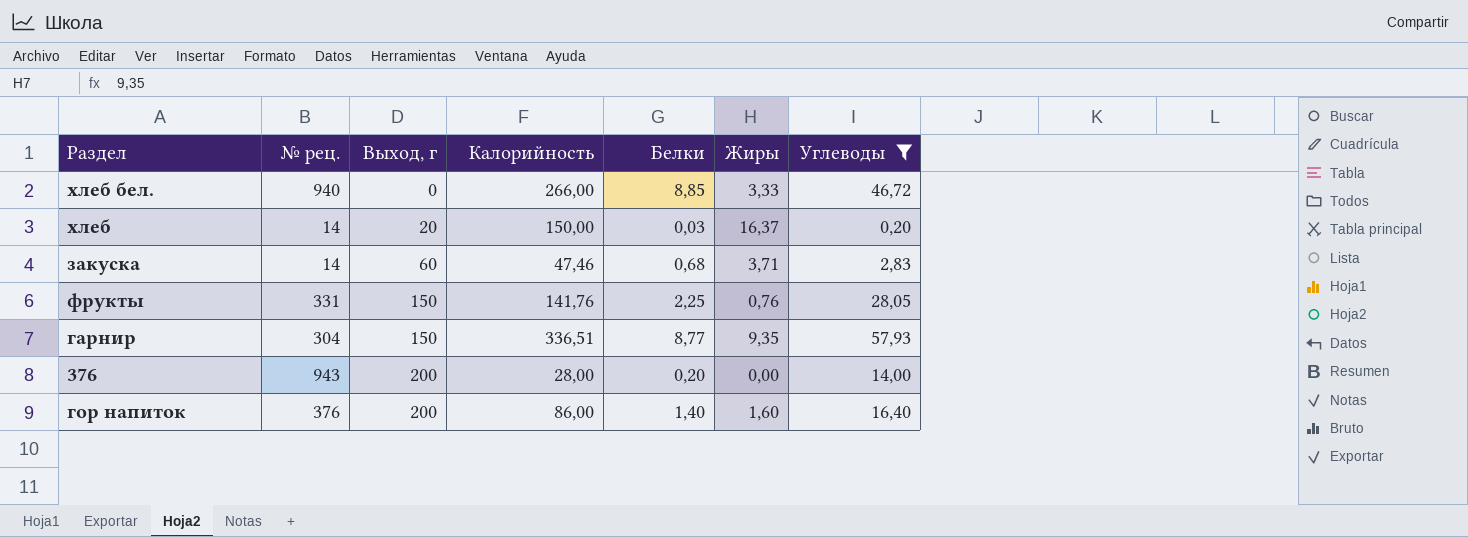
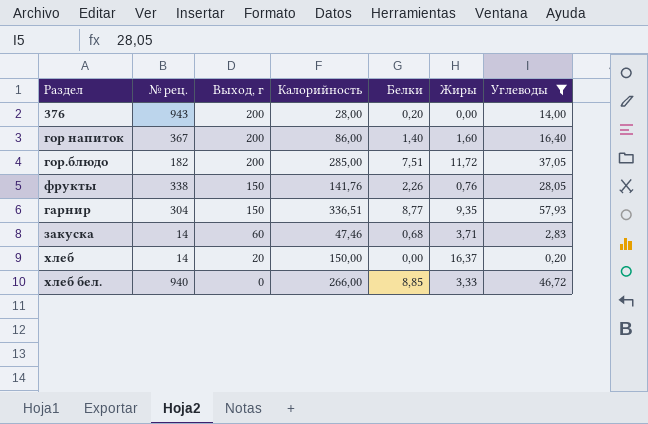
row order: Выход, г ascending -> Выход, г descending
гор напиток | № рец.: 376 -> 367
row гор.блюдо: none -> 182 | 200 | 285,00 | 7,51 | 11,72 | 37,05
фрукты | № рец.: 331 -> 338
фрукты | Белки: 2,25 -> 2,26
хлеб | Белки: 0,03 -> 0,00

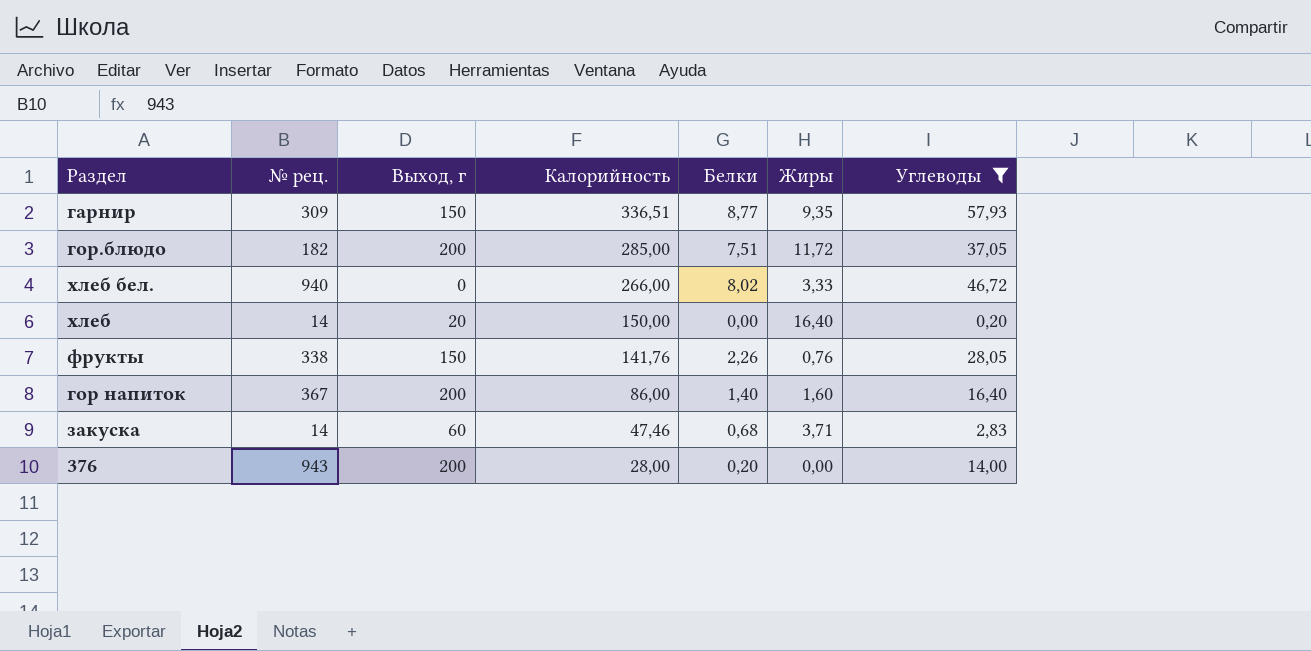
row order: Выход, г descending -> Калорийность descending
гарнир | № рец.: 304 -> 309
хлеб бел. | Белки: 8,85 -> 8,02
хлеб | Жиры: 16,37 -> 16,40

